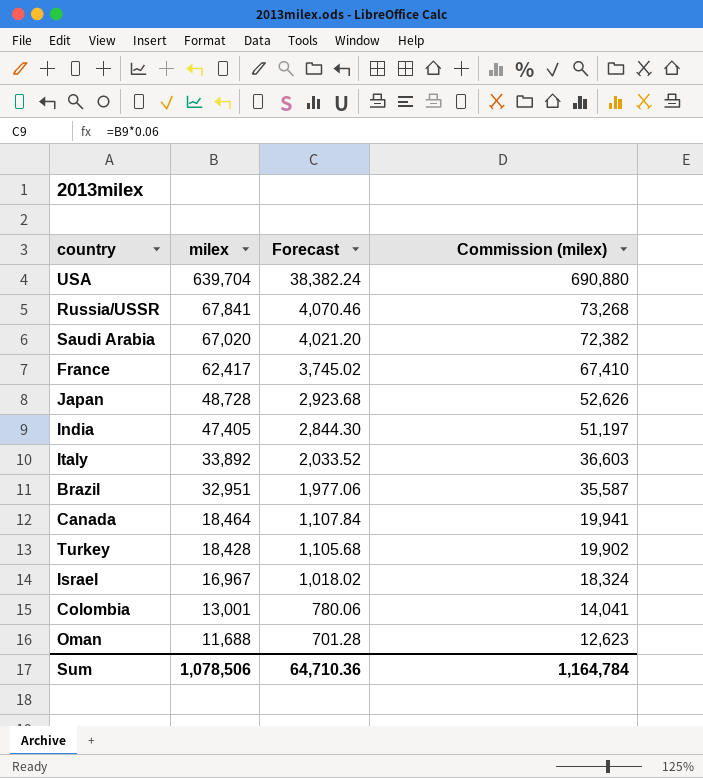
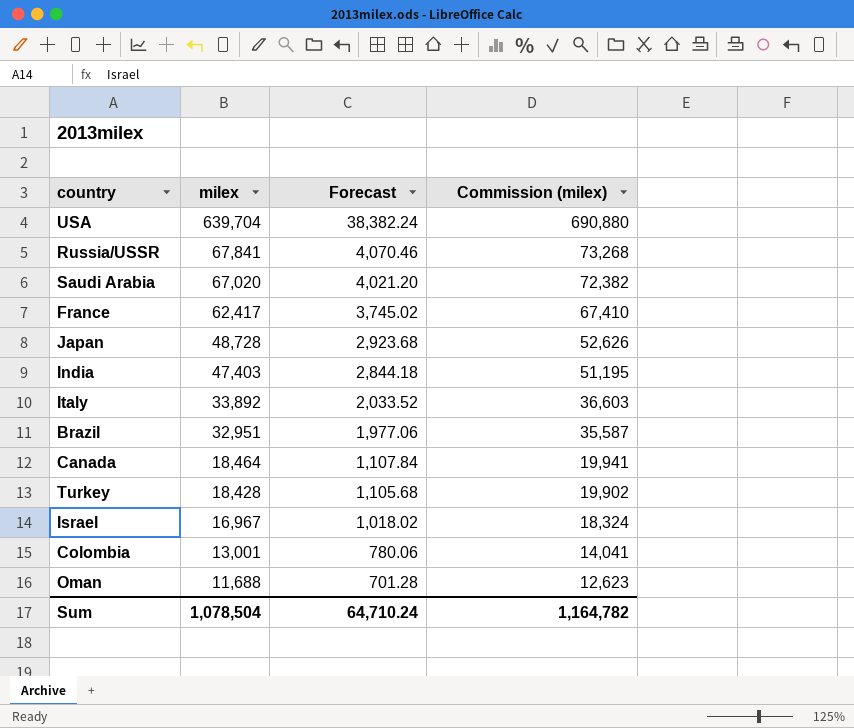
India | milex: 47,405 -> 47,403
India | Forecast: 2,844.30 -> 2,844.18
India | Commission (milex): 51,197 -> 51,195
Sum | milex: 1,078,506 -> 1,078,504
Sum | Forecast: 64,710.36 -> 64,710.24
Sum | Commission (milex): 1,164,784 -> 1,164,782

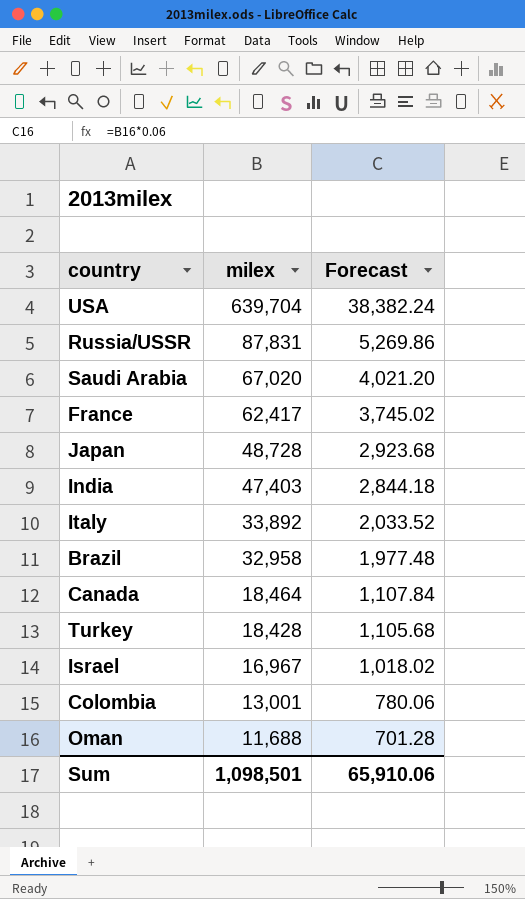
column Commission (milex) | formula: [milex] * 1.08 -> none
Russia/USSR | milex: 67,841 -> 87,831
Russia/USSR | Forecast: 4,070.46 -> 5,269.86
Brazil | milex: 32,951 -> 32,958
Brazil | Forecast: 1,977.06 -> 1,977.48
Sum | milex: 1,078,504 -> 1,098,501
Sum | Forecast: 64,710.24 -> 65,910.06

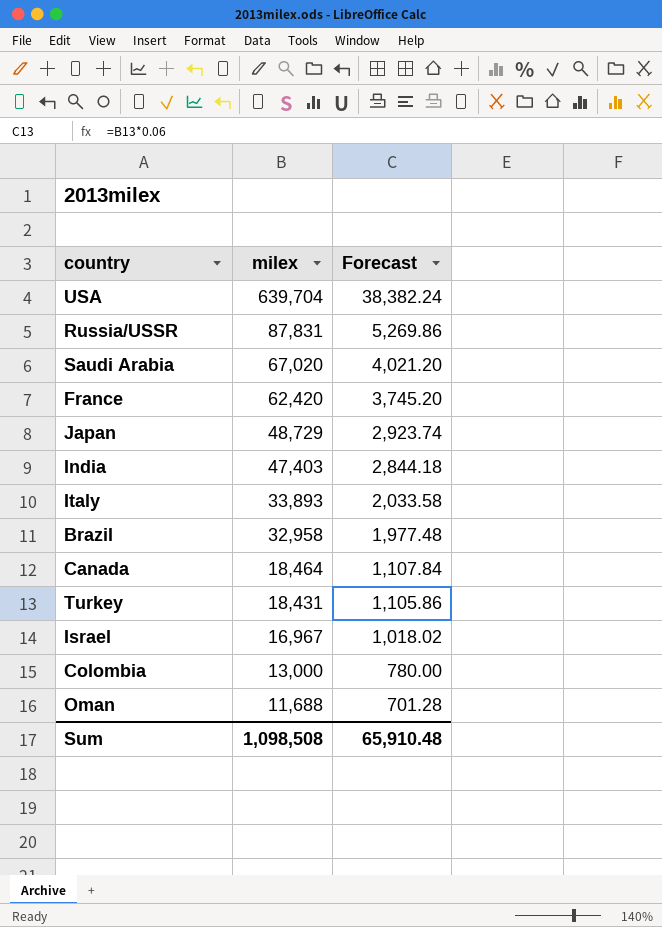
France | milex: 62,417 -> 62,420
France | Forecast: 3,745.02 -> 3,745.20
Japan | milex: 48,728 -> 48,729
Japan | Forecast: 2,923.68 -> 2,923.74
Italy | milex: 33,892 -> 33,893
Italy | Forecast: 2,033.52 -> 2,033.58
Turkey | milex: 18,428 -> 18,431
Turkey | Forecast: 1,105.68 -> 1,105.86
Colombia | milex: 13,001 -> 13,000
Colombia | Forecast: 780.06 -> 780.00
Sum | milex: 1,098,501 -> 1,098,508
Sum | Forecast: 65,910.06 -> 65,910.48

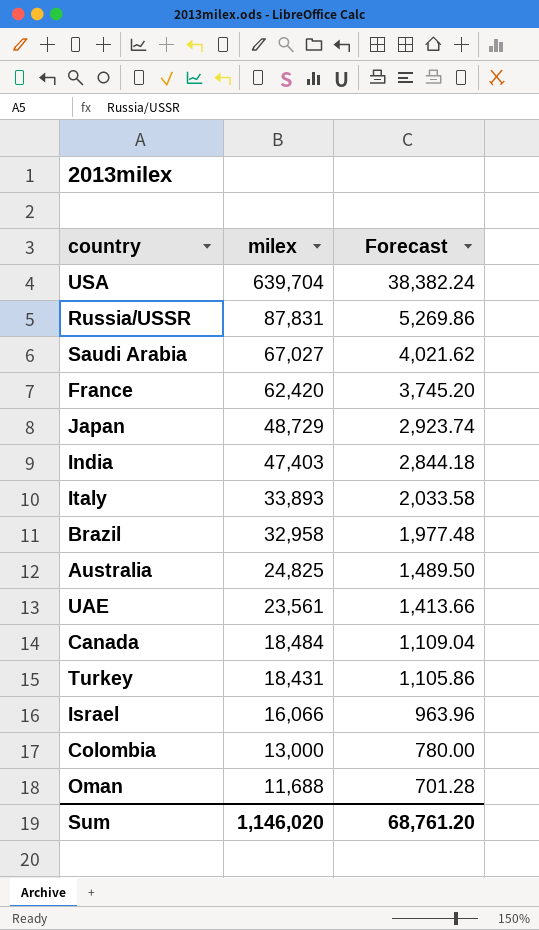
Saudi Arabia | milex: 67,020 -> 67,027
Saudi Arabia | Forecast: 4,021.20 -> 4,021.62
row Australia: none -> 24,825 | 1,489.50
row UAE: none -> 23,561 | 1,413.66
Canada | milex: 18,464 -> 18,484
Canada | Forecast: 1,107.84 -> 1,109.04
Israel | milex: 16,967 -> 16,066
Israel | Forecast: 1,018.02 -> 963.96
Sum | milex: 1,098,508 -> 1,146,020
Sum | Forecast: 65,910.48 -> 68,761.20

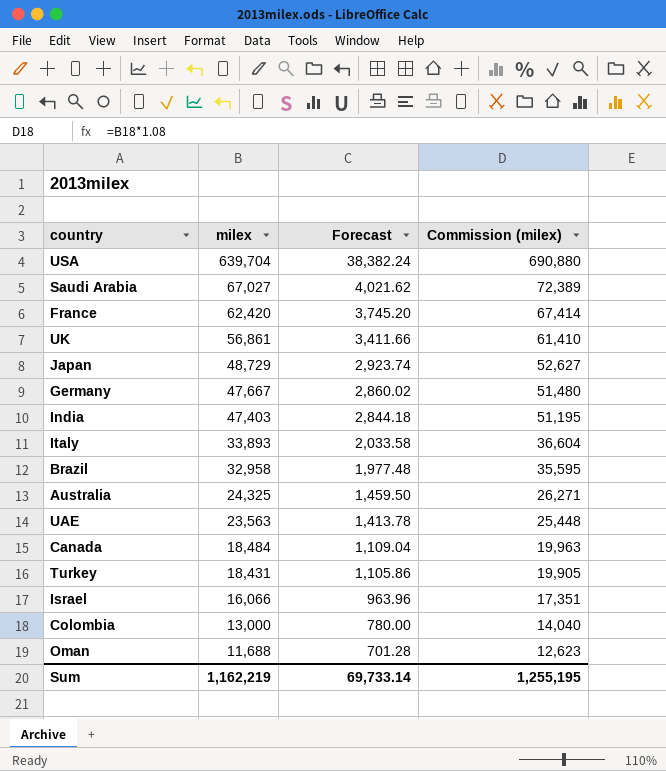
column Commission (milex) | formula: none -> [milex] * 1.08
row Russia/USSR: 87,831 | 5,269.86 -> none
row UK: none -> 56,861 | 3,411.66 | 61,410
row Germany: none -> 47,667 | 2,860.02 | 51,480
Australia | milex: 24,825 -> 24,325
Australia | Forecast: 1,489.50 -> 1,459.50
UAE | milex: 23,561 -> 23,563
UAE | Forecast: 1,413.66 -> 1,413.78
Sum | milex: 1,146,020 -> 1,162,219
Sum | Forecast: 68,761.20 -> 69,733.14

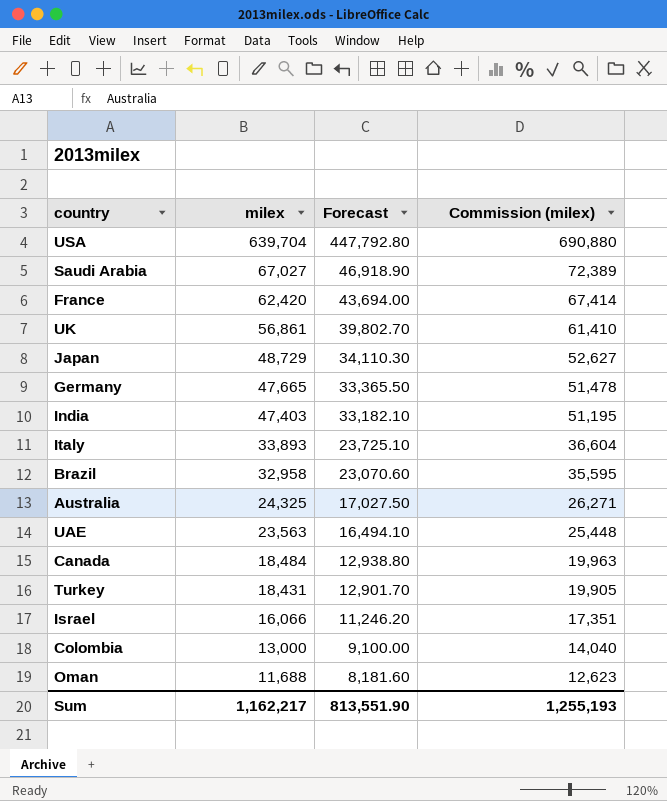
column Forecast | formula: [milex] * 0.06 -> [milex] * 0.7
Germany | milex: 47,667 -> 47,665
Germany | Commission (milex): 51,480 -> 51,478
Sum | milex: 1,162,219 -> 1,162,217
Sum | Forecast: 69,733.14 -> 813,551.90
Sum | Commission (milex): 1,255,195 -> 1,255,193

